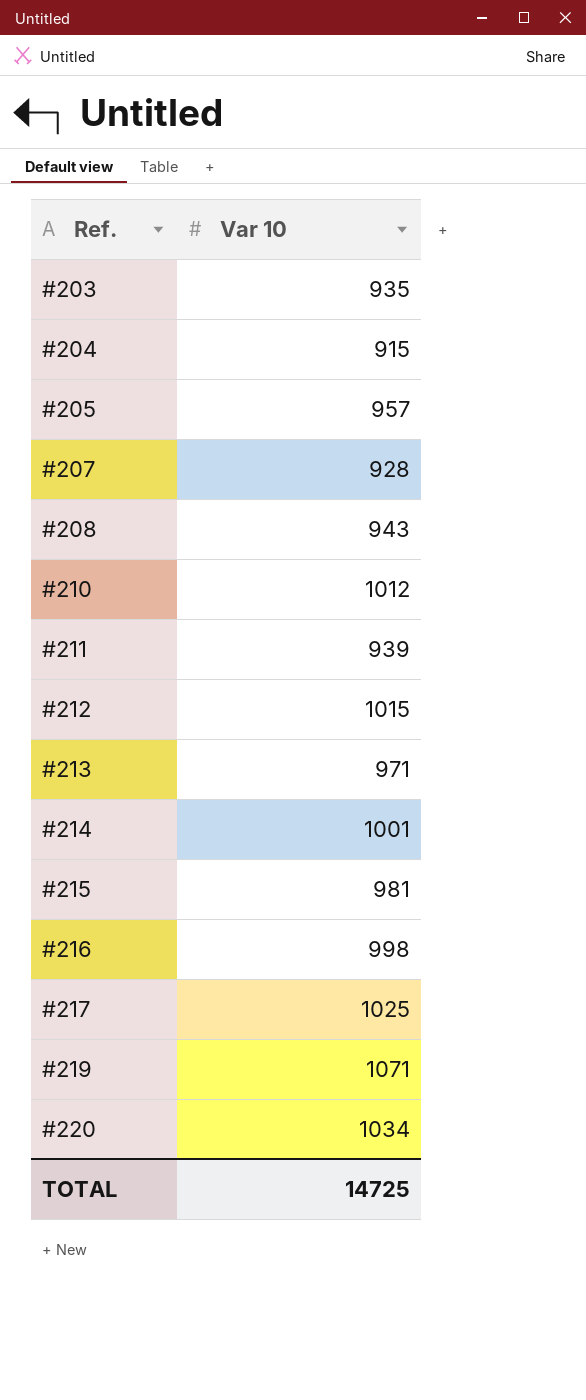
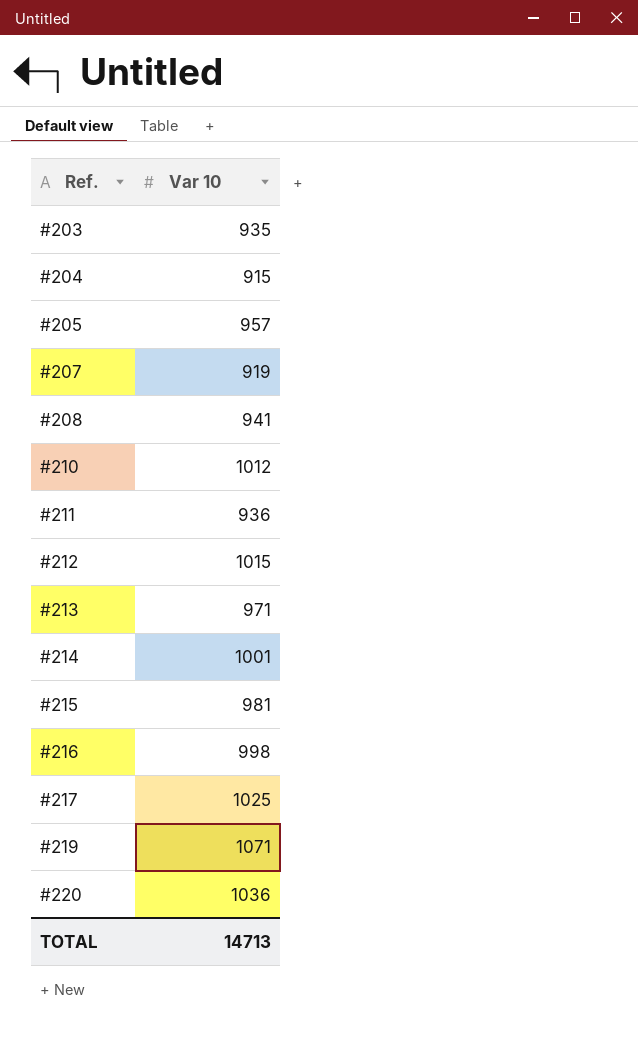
#207 | Var 10: 928 -> 919
#208 | Var 10: 943 -> 941
#211 | Var 10: 939 -> 936
#220 | Var 10: 1034 -> 1036
TOTAL | Var 10: 14725 -> 14713

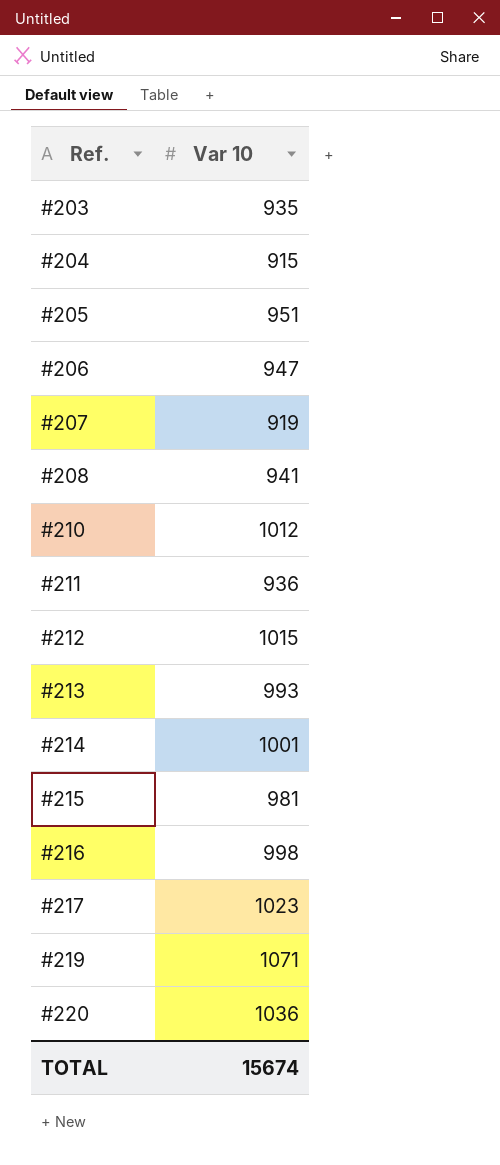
#205 | Var 10: 957 -> 951
row #206: none -> 947
#213 | Var 10: 971 -> 993
#217 | Var 10: 1025 -> 1023
TOTAL | Var 10: 14713 -> 15674

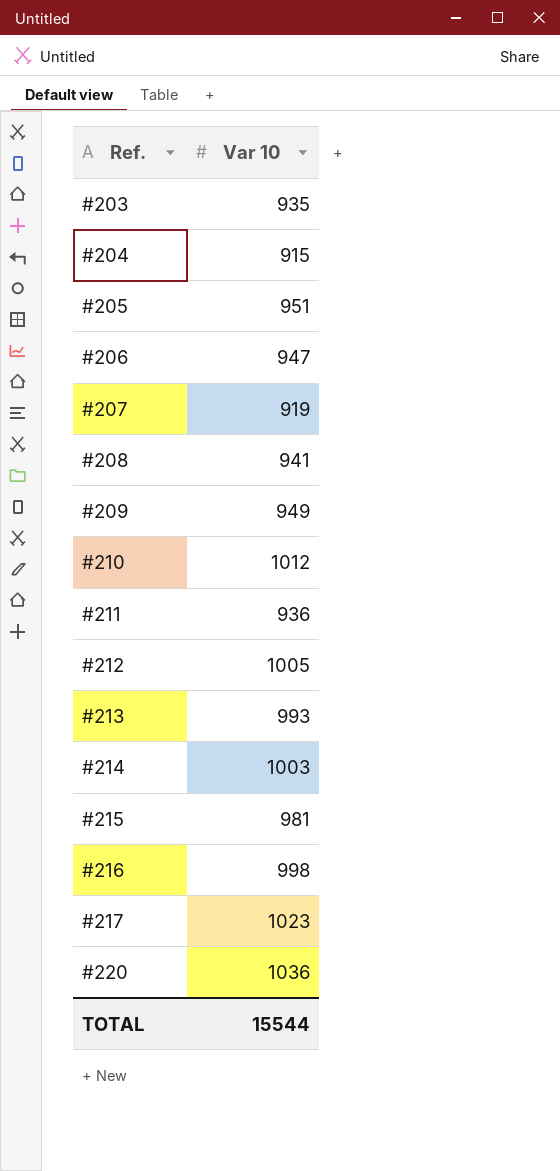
row #219: 1071 -> none
row #209: none -> 949
#212 | Var 10: 1015 -> 1005
#214 | Var 10: 1001 -> 1003
TOTAL | Var 10: 15674 -> 15544

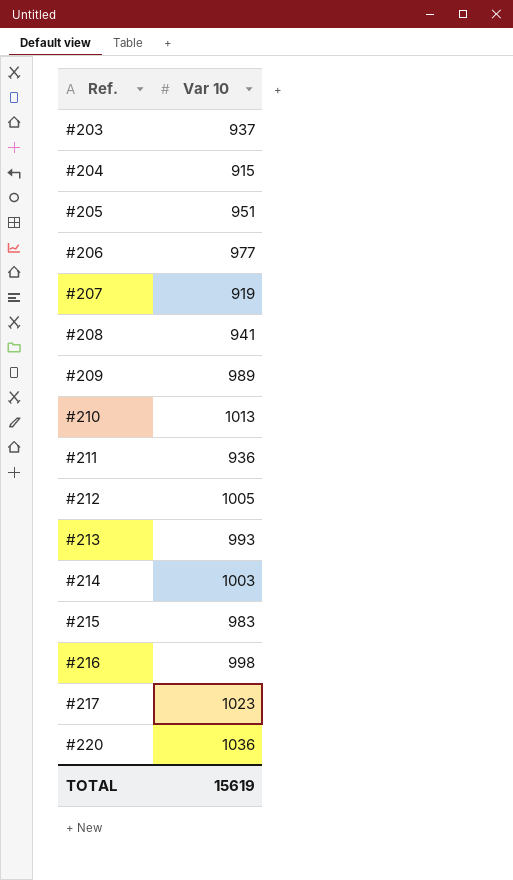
#203 | Var 10: 935 -> 937
#206 | Var 10: 947 -> 977
#209 | Var 10: 949 -> 989
#210 | Var 10: 1012 -> 1013
#215 | Var 10: 981 -> 983
TOTAL | Var 10: 15544 -> 15619

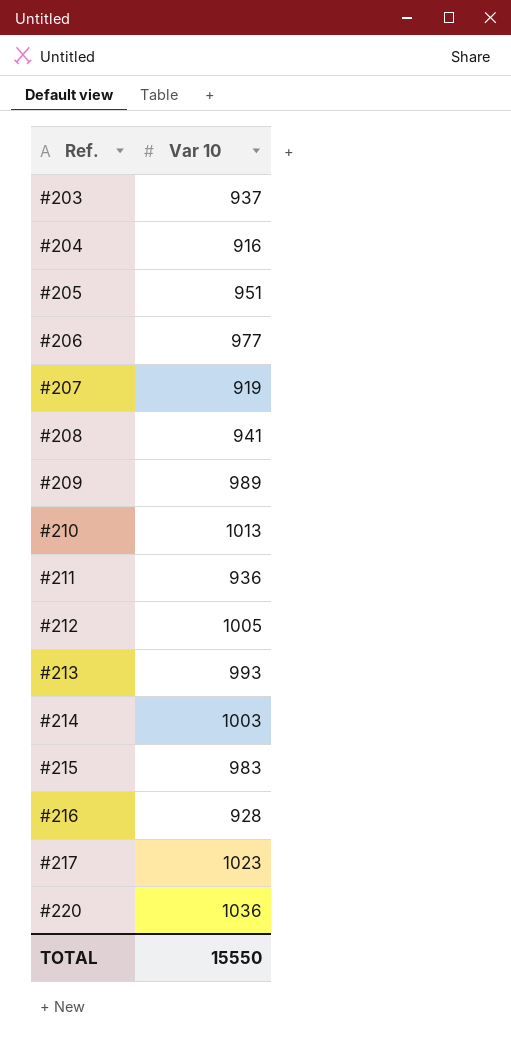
#204 | Var 10: 915 -> 916
#216 | Var 10: 998 -> 928
TOTAL | Var 10: 15619 -> 15550

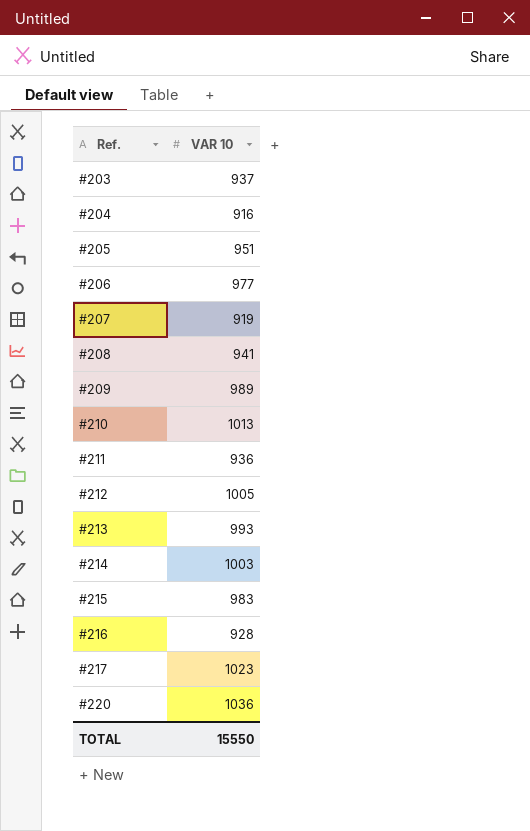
column name: Var 10 -> VAR 10

